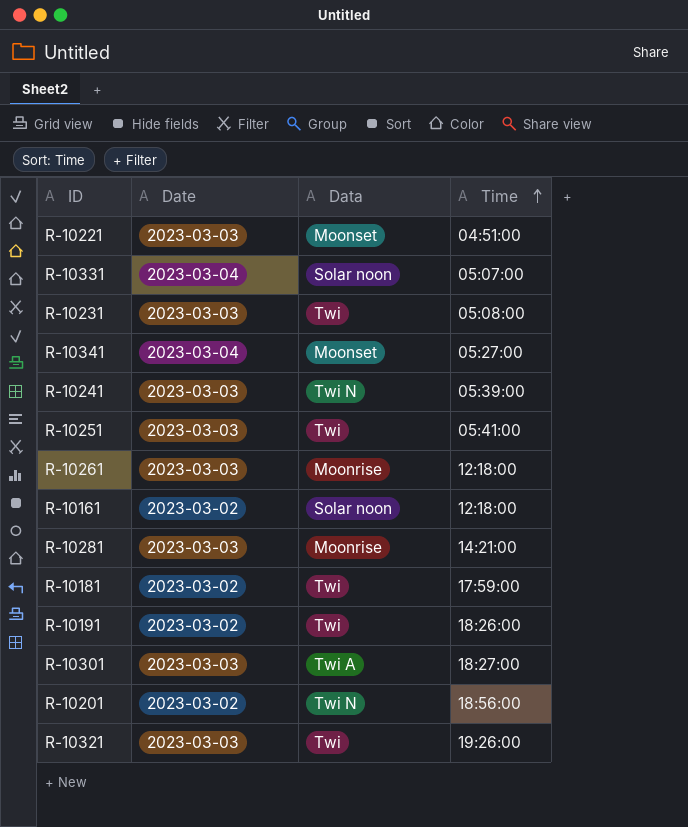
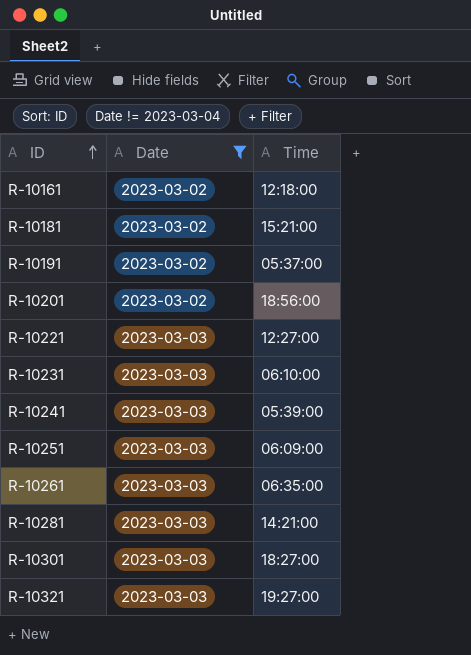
filter: none -> Date != 2023-03-04
row order: Time ascending -> ID ascending
column Data | position: 3 -> none
R-10181 | Time: 17:59:00 -> 15:21:00
R-10191 | Time: 18:26:00 -> 05:37:00
R-10221 | Time: 04:51:00 -> 12:27:00
R-10231 | Time: 05:08:00 -> 06:10:00
R-10251 | Time: 05:41:00 -> 06:09:00
R-10261 | Time: 12:18:00 -> 06:35:00
R-10321 | Time: 19:26:00 -> 19:27:00

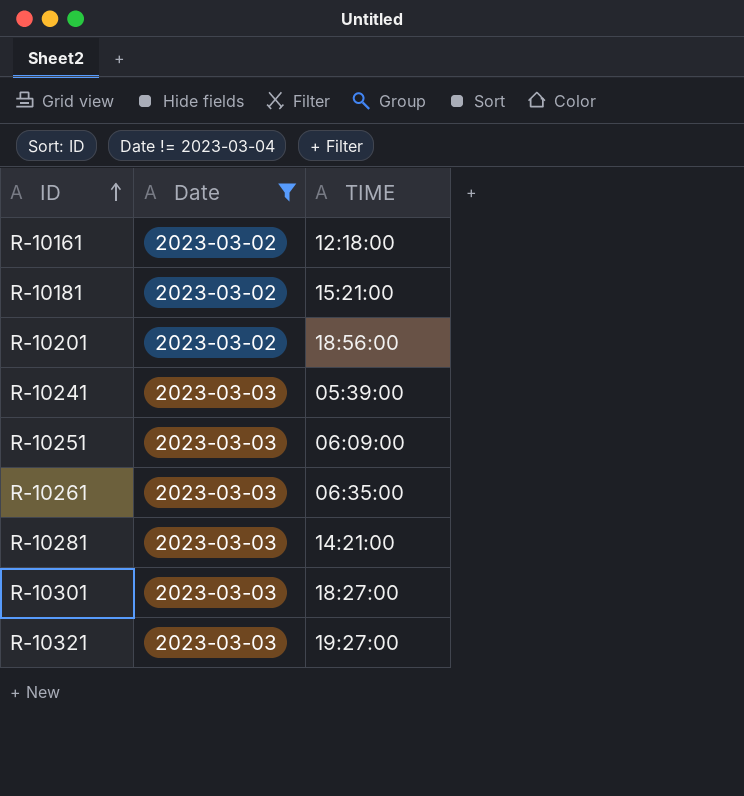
column name: Time -> TIME
row R-10191: 2023-03-02 | 05:37:00 -> none
row R-10221: 2023-03-03 | 12:27:00 -> none
row R-10231: 2023-03-03 | 06:10:00 -> none

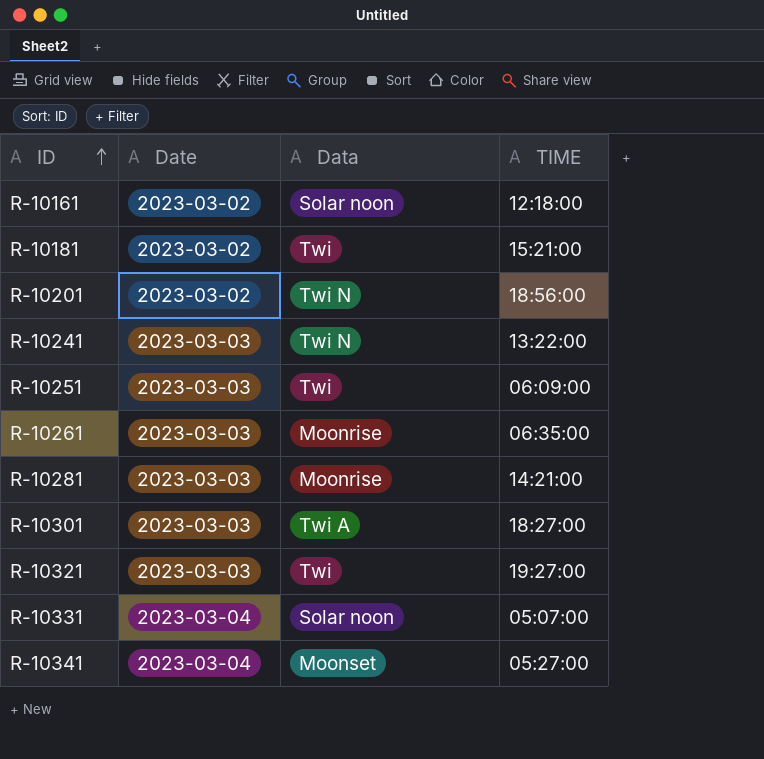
filter: Date != 2023-03-04 -> none
column Data | position: none -> 3
R-10241 | TIME: 05:39:00 -> 13:22:00

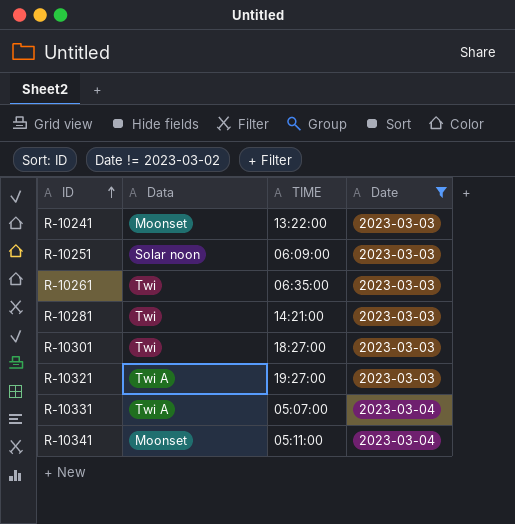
filter: none -> Date != 2023-03-02
column Date | position: 2 -> 4
R-10241 | Data: Twi N -> Moonset
R-10251 | Data: Twi -> Solar noon
R-10261 | Data: Moonrise -> Twi
R-10281 | Data: Moonrise -> Twi
R-10301 | Data: Twi A -> Twi
R-10321 | Data: Twi -> Twi A
R-10331 | Data: Solar noon -> Twi A
R-10341 | TIME: 05:27:00 -> 05:11:00

